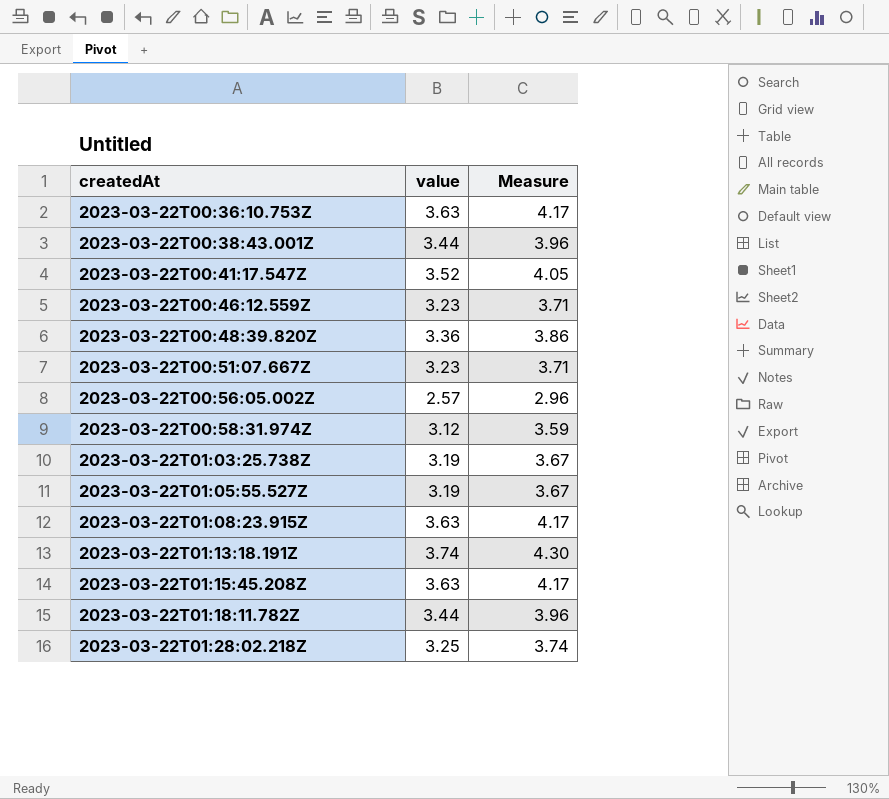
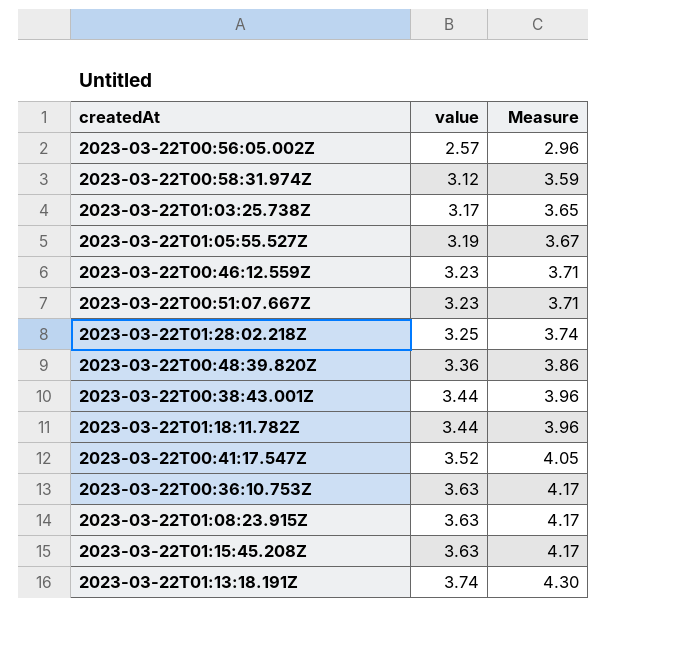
row order: createdAt ascending -> value ascending
2023-03-22T01:03:25.738Z | value: 3.19 -> 3.17
2023-03-22T01:03:25.738Z | Measure: 3.67 -> 3.65

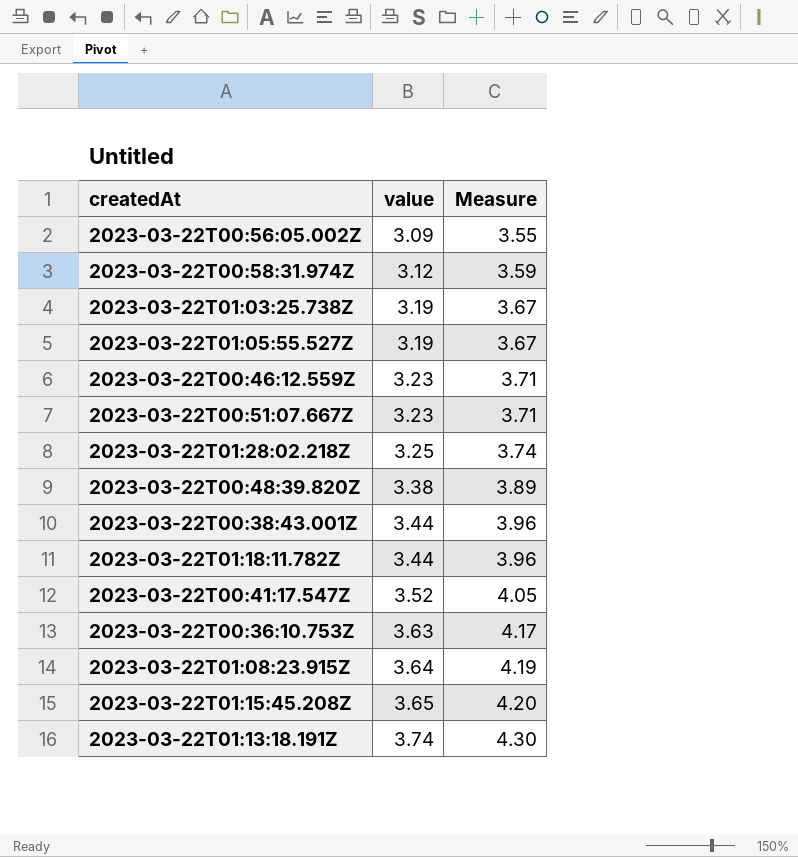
2023-03-22T00:56:05.002Z | value: 2.57 -> 3.09
2023-03-22T00:56:05.002Z | Measure: 2.96 -> 3.55
2023-03-22T01:03:25.738Z | value: 3.17 -> 3.19
2023-03-22T01:03:25.738Z | Measure: 3.65 -> 3.67
2023-03-22T00:48:39.820Z | value: 3.36 -> 3.38
2023-03-22T00:48:39.820Z | Measure: 3.86 -> 3.89
2023-03-22T01:08:23.915Z | value: 3.63 -> 3.64
2023-03-22T01:08:23.915Z | Measure: 4.17 -> 4.19
2023-03-22T01:15:45.208Z | value: 3.63 -> 3.65
2023-03-22T01:15:45.208Z | Measure: 4.17 -> 4.20

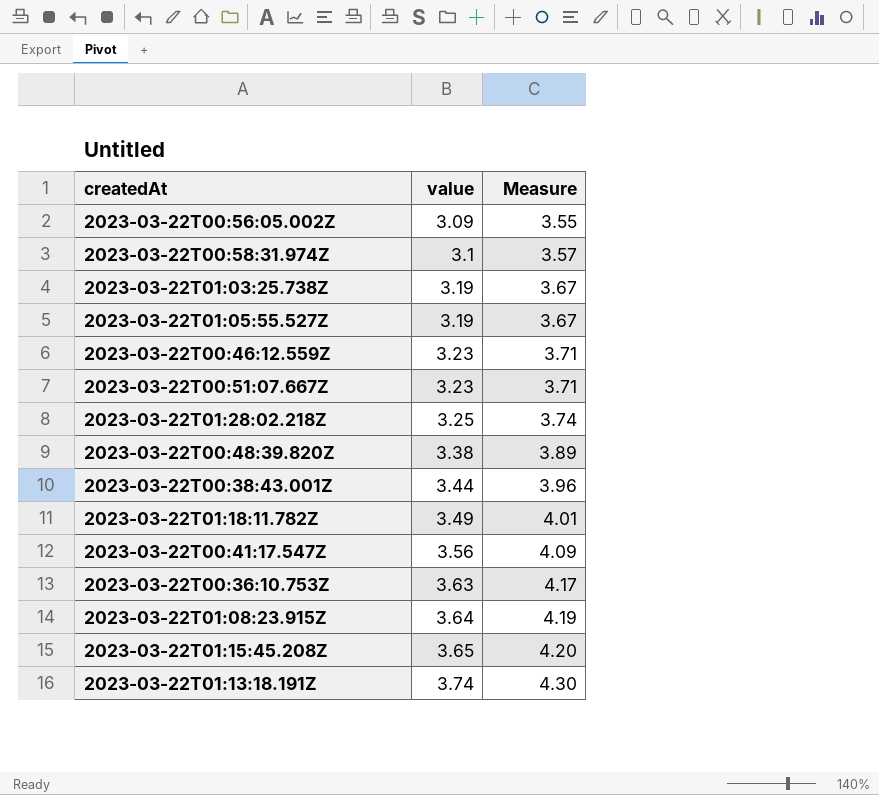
2023-03-22T00:58:31.974Z | value: 3.12 -> 3.1
2023-03-22T00:58:31.974Z | Measure: 3.59 -> 3.57
2023-03-22T01:18:11.782Z | value: 3.44 -> 3.49
2023-03-22T01:18:11.782Z | Measure: 3.96 -> 4.01
2023-03-22T00:41:17.547Z | value: 3.52 -> 3.56
2023-03-22T00:41:17.547Z | Measure: 4.05 -> 4.09

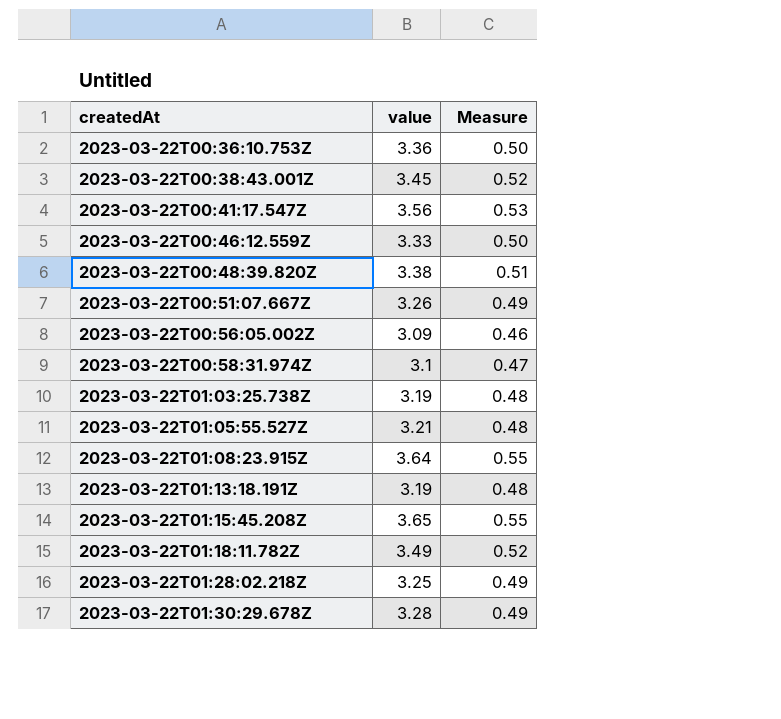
row order: value ascending -> createdAt ascending
column Measure | formula: [value] * 1.15 -> [value] * 0.15
2023-03-22T00:36:10.753Z | value: 3.63 -> 3.36
2023-03-22T00:38:43.001Z | value: 3.44 -> 3.45
2023-03-22T00:46:12.559Z | value: 3.23 -> 3.33
2023-03-22T00:51:07.667Z | value: 3.23 -> 3.26
2023-03-22T01:05:55.527Z | value: 3.19 -> 3.21
2023-03-22T01:13:18.191Z | value: 3.74 -> 3.19
row 2023-03-22T01:30:29.678Z: none -> 3.28 | 0.49

